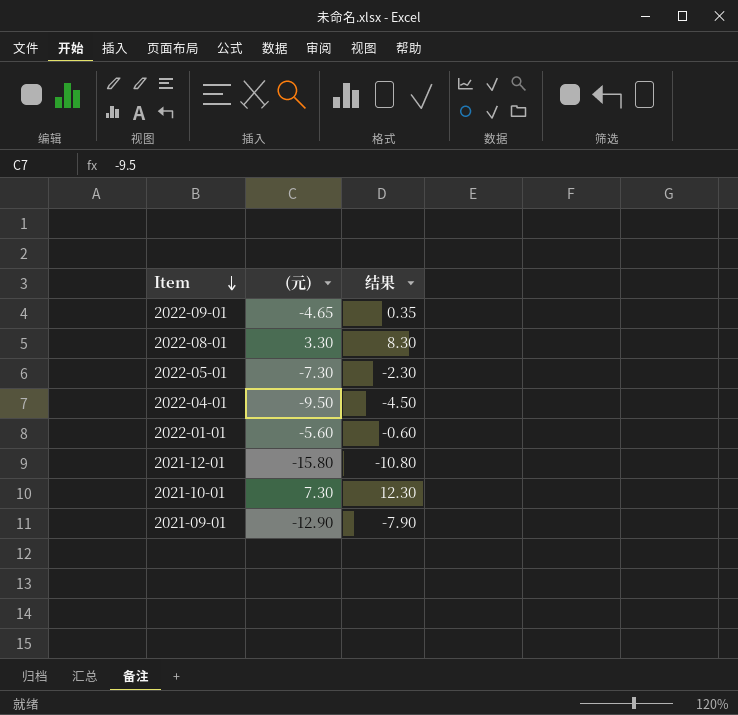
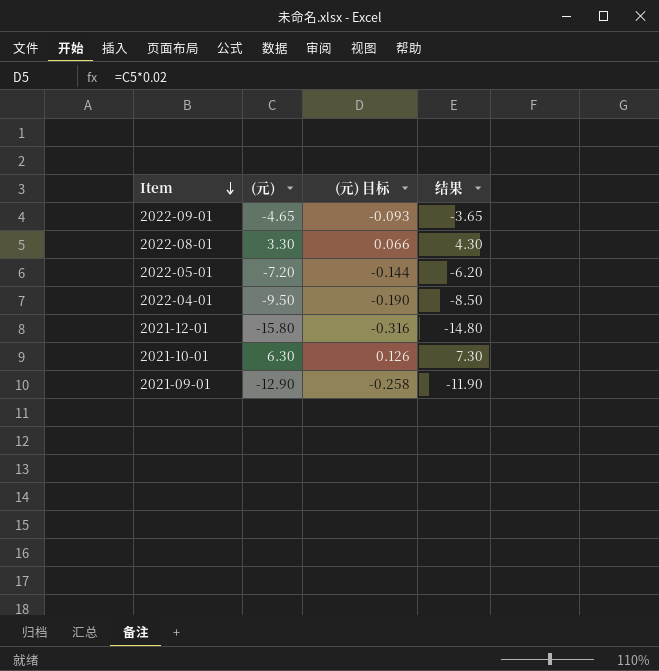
column (元) 目标 | formula: none -> [(元)] * 0.02
column 结果 | formula: [(元)] + 5 -> [(元)] + 1
row 2022-01-01: -5.60 | -0.60 -> none
2022-05-01 | (元): -7.30 -> -7.20
2021-10-01 | (元): 7.30 -> 6.30

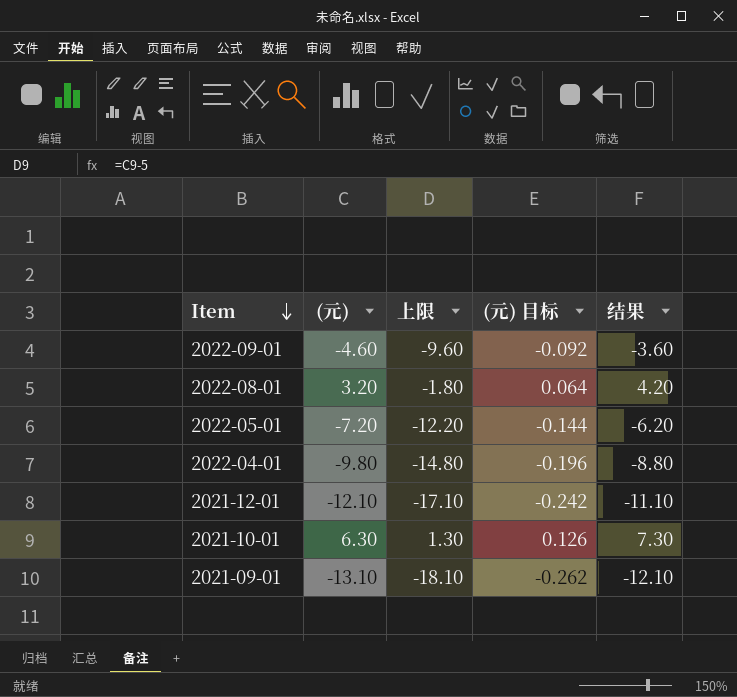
column 上限 | formula: none -> [(元)] - 5
2022-09-01 | (元): -4.65 -> -4.60
2022-09-01 | (元) 目标: -0.093 -> -0.092
2022-09-01 | 结果: -3.65 -> -3.60
2022-08-01 | (元): 3.30 -> 3.20
2022-08-01 | (元) 目标: 0.066 -> 0.064
2022-08-01 | 结果: 4.30 -> 4.20
2022-04-01 | (元): -9.50 -> -9.80
2022-04-01 | (元) 目标: -0.190 -> -0.196
2022-04-01 | 结果: -8.50 -> -8.80
2021-12-01 | (元): -15.80 -> -12.10
2021-12-01 | (元) 目标: -0.316 -> -0.242
2021-12-01 | 结果: -14.80 -> -11.10
2021-09-01 | (元): -12.90 -> -13.10
2021-09-01 | (元) 目标: -0.258 -> -0.262
2021-09-01 | 结果: -11.90 -> -12.10

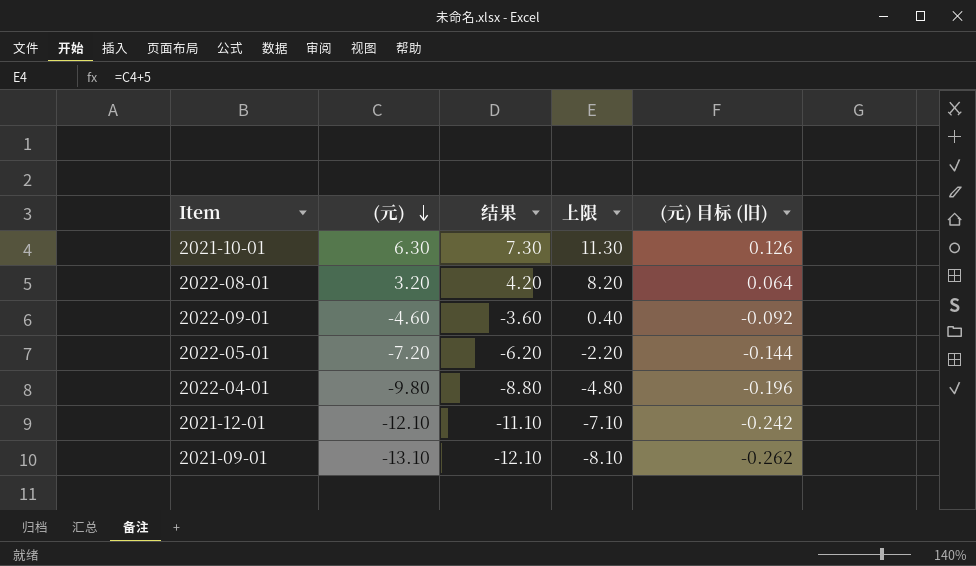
row order: Item descending -> (元) descending
column 结果 | position: 5 -> 3
column 上限 | formula: [(元)] - 5 -> [(元)] + 5
column name: (元) 目标 -> (元) 目标 (旧)

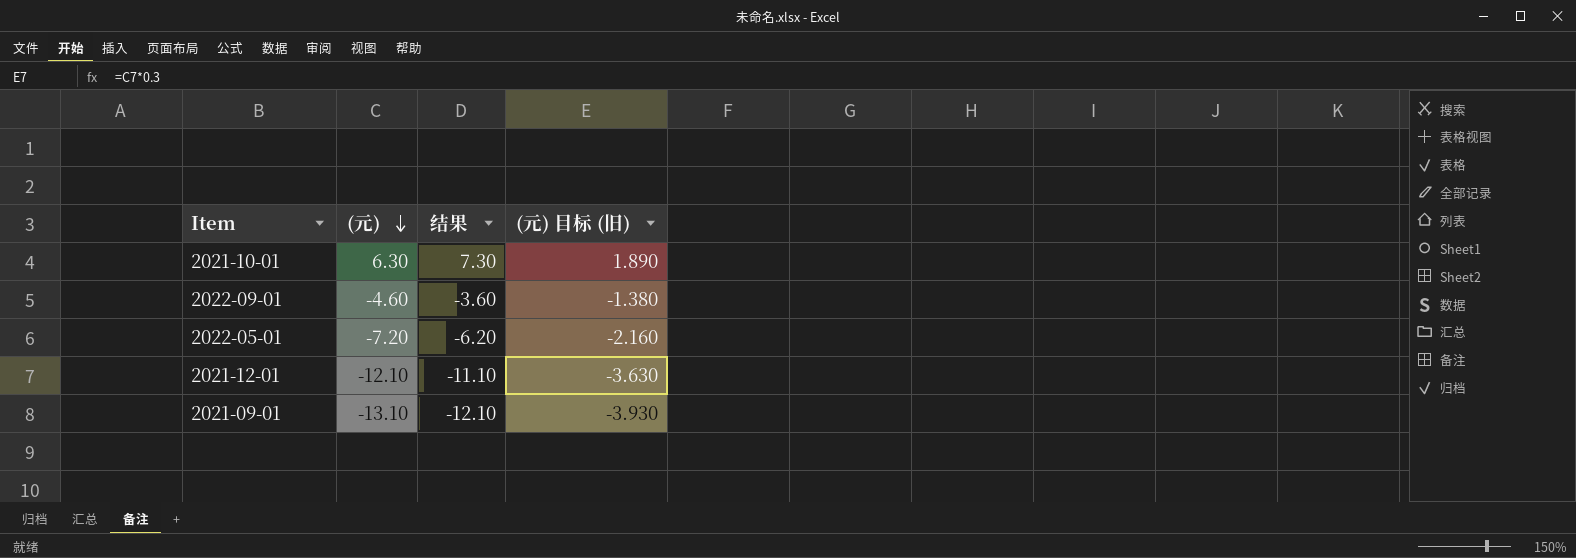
column 上限 | formula: [(元)] + 5 -> none
column (元) 目标 (旧) | formula: [(元)] * 0.02 -> [(元)] * 0.3
row 2022-08-01: 3.20 | 4.20 | 8.20 | 0.064 -> none
row 2022-04-01: -9.80 | -8.80 | -4.80 | -0.196 -> none

